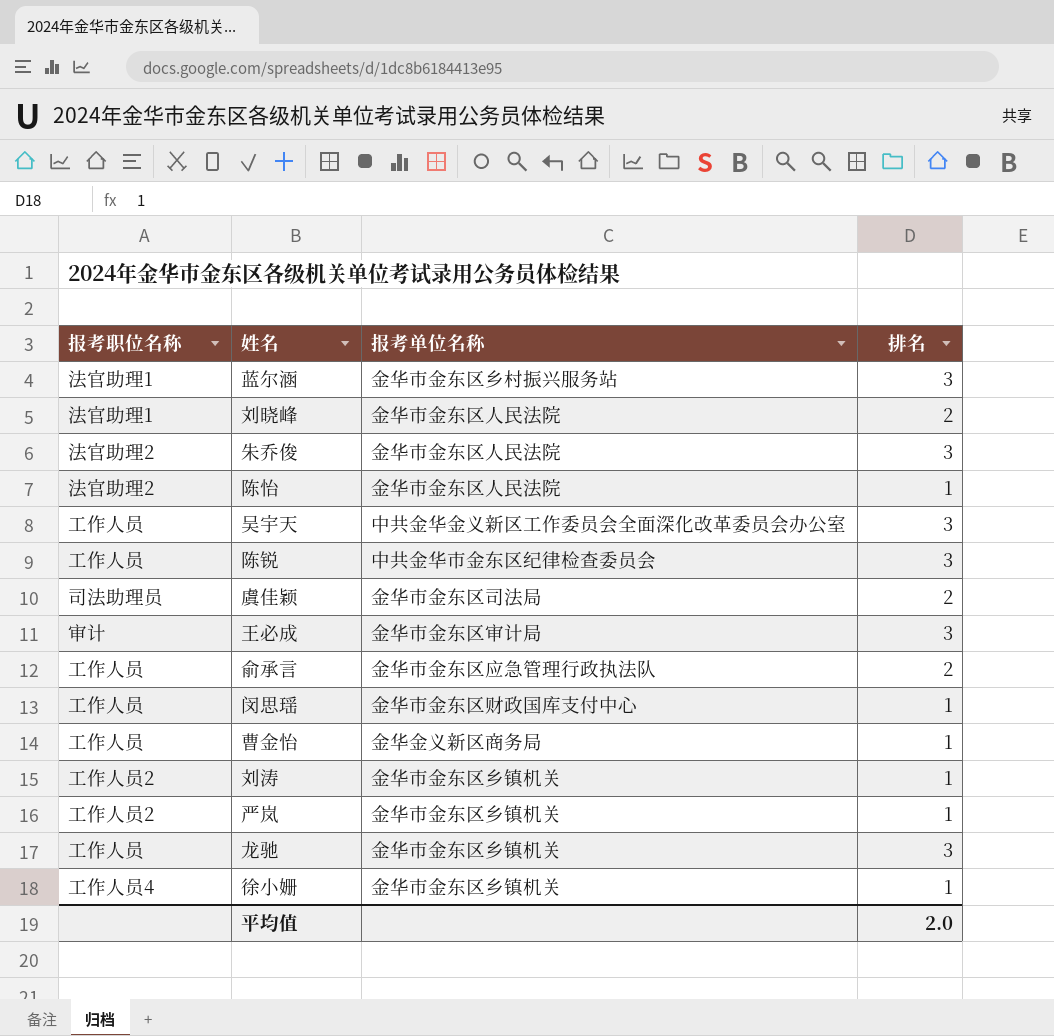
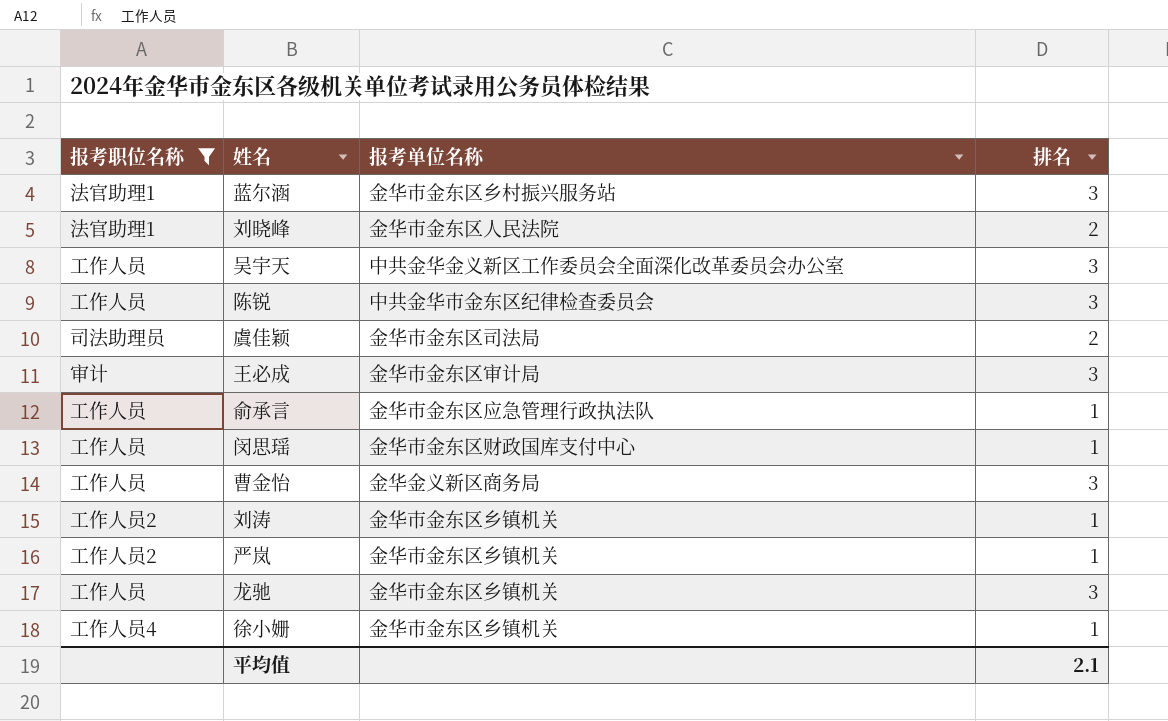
filter: none -> 报考职位名称 != 法官助理2
俞承言 | 排名: 2 -> 1
曹金怡 | 排名: 1 -> 3
平均值 | 排名: 2.0 -> 2.1

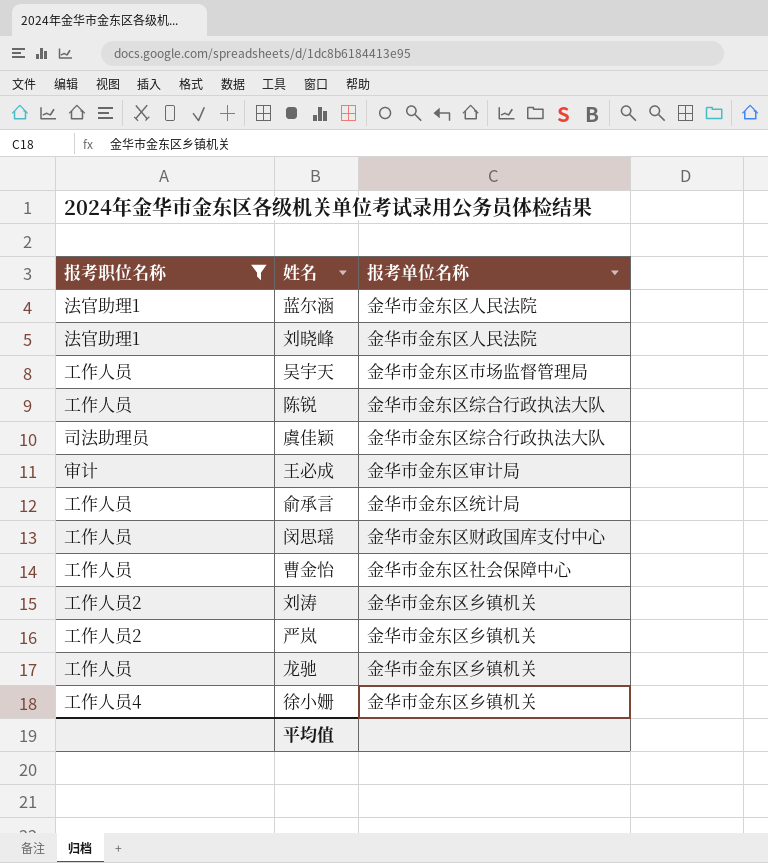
column 排名 | position: 4 -> none
蓝尔涵 | 报考单位名称: 金华市金东区乡村振兴服务站 -> 金华市金东区人民法院
吴宇天 | 报考单位名称: 中共金华金义新区工作委员会全面深化改革委员会办公室 -> 金华市金东区市场监督管理局
陈锐 | 报考单位名称: 中共金华市金东区纪律检查委员会 -> 金华市金东区综合行政执法大队
虞佳颖 | 报考单位名称: 金华市金东区司法局 -> 金华市金东区综合行政执法大队
俞承言 | 报考单位名称: 金华市金东区应急管理行政执法队 -> 金华市金东区统计局
曹金怡 | 报考单位名称: 金华金义新区商务局 -> 金华市金东区社会保障中心

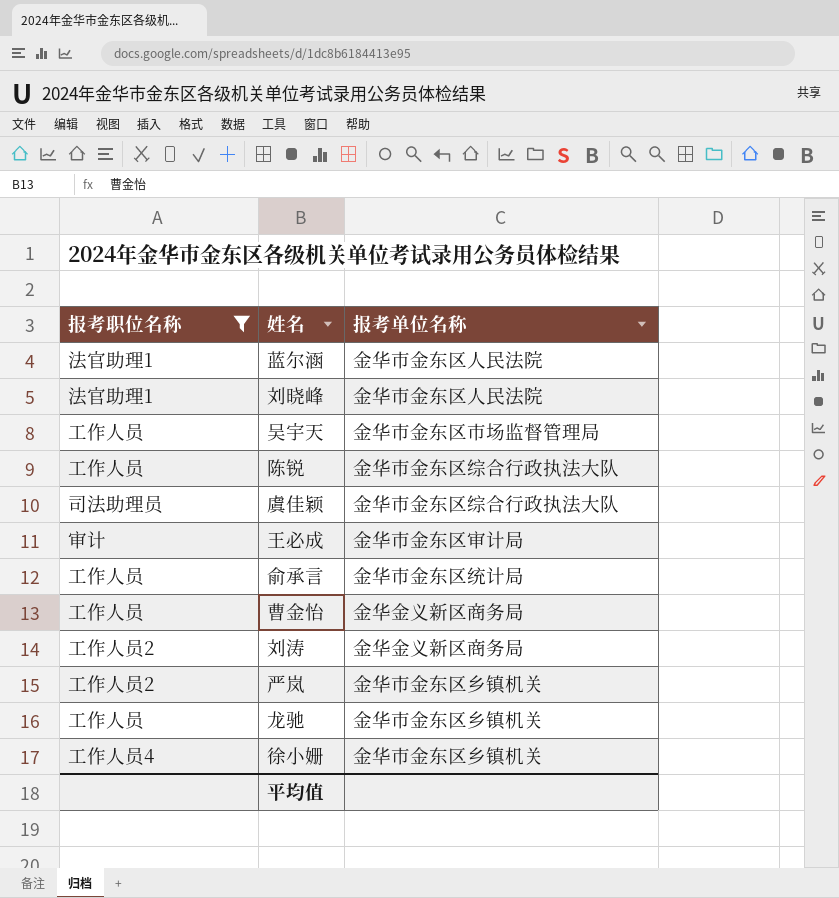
row 闵思瑶: 工作人员 | 金华市金东区财政国库支付中心 -> none
曹金怡 | 报考单位名称: 金华市金东区社会保障中心 -> 金华金义新区商务局
刘涛 | 报考单位名称: 金华市金东区乡镇机关 -> 金华金义新区商务局

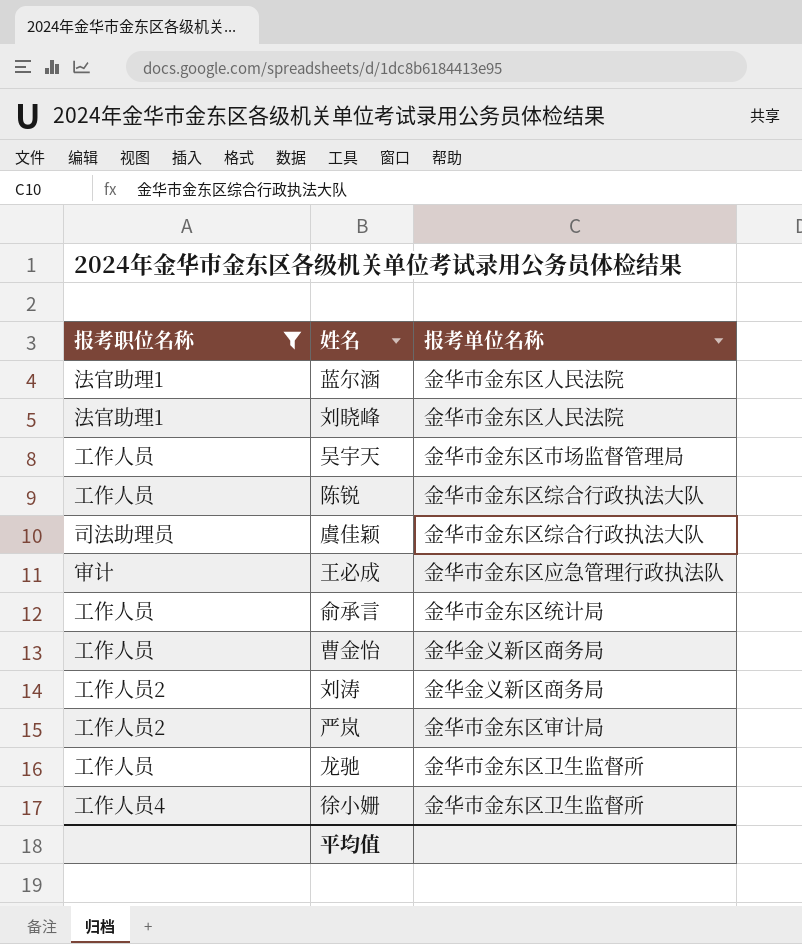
王必成 | 报考单位名称: 金华市金东区审计局 -> 金华市金东区应急管理行政执法队
严岚 | 报考单位名称: 金华市金东区乡镇机关 -> 金华市金东区审计局
龙驰 | 报考单位名称: 金华市金东区乡镇机关 -> 金华市金东区卫生监督所
徐小姗 | 报考单位名称: 金华市金东区乡镇机关 -> 金华市金东区卫生监督所

